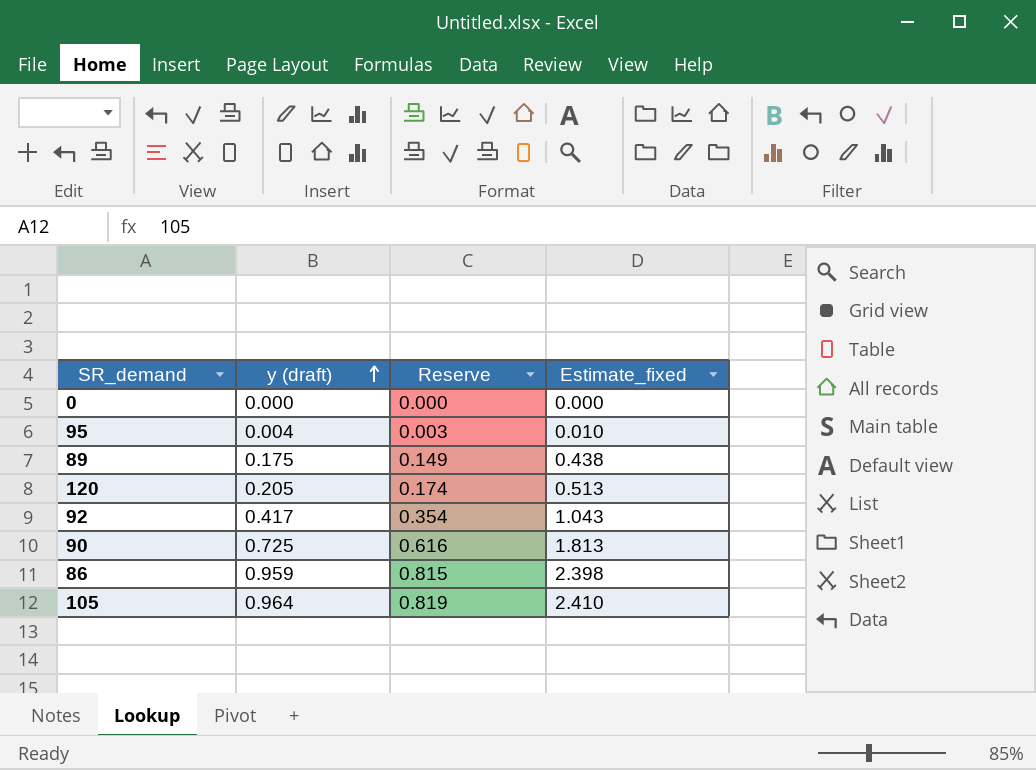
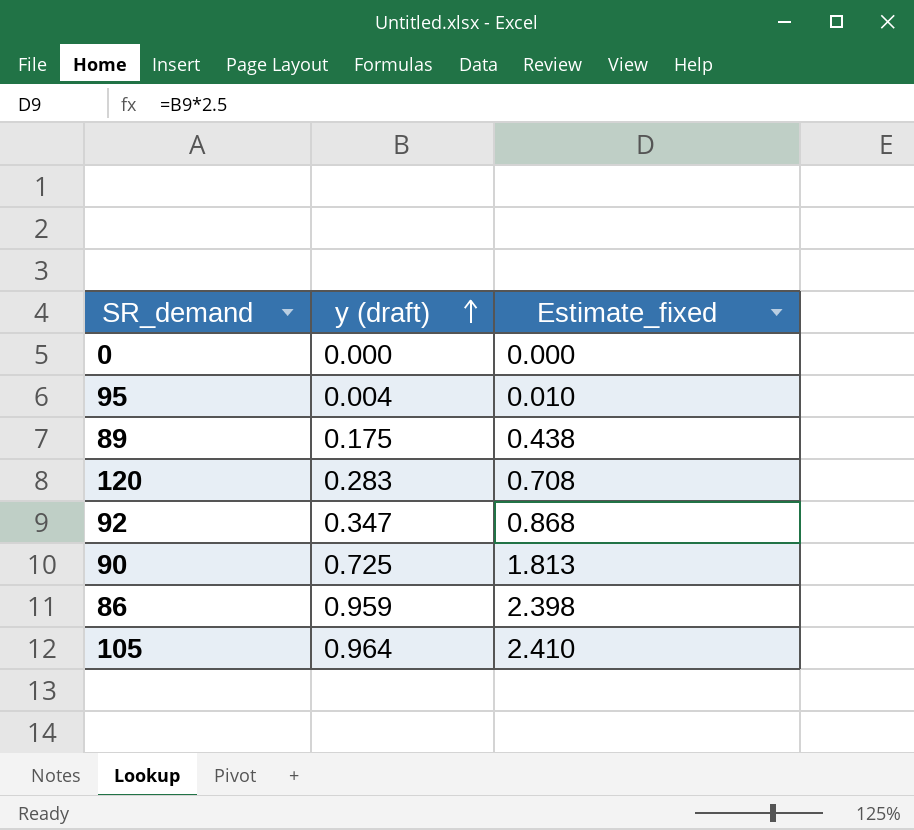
column Reserve | formula: [y (draft)] * 0.85 -> none
120 | y (draft): 0.205 -> 0.283
120 | Estimate_fixed: 0.513 -> 0.708
92 | y (draft): 0.417 -> 0.347
92 | Estimate_fixed: 1.043 -> 0.868

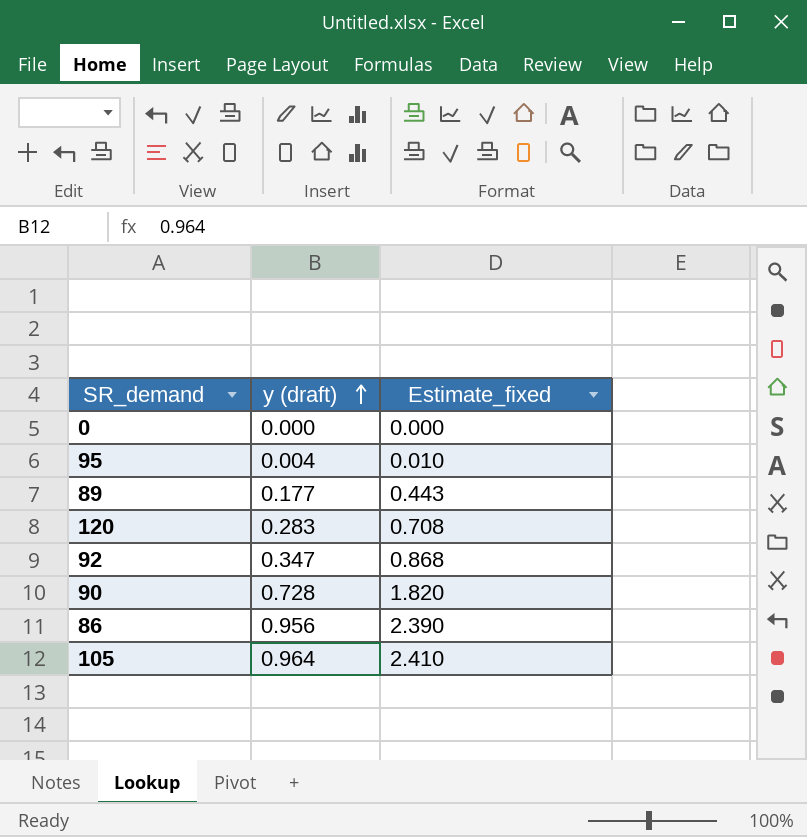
89 | y (draft): 0.175 -> 0.177
89 | Estimate_fixed: 0.438 -> 0.443
90 | y (draft): 0.725 -> 0.728
90 | Estimate_fixed: 1.813 -> 1.820
86 | y (draft): 0.959 -> 0.956
86 | Estimate_fixed: 2.398 -> 2.390

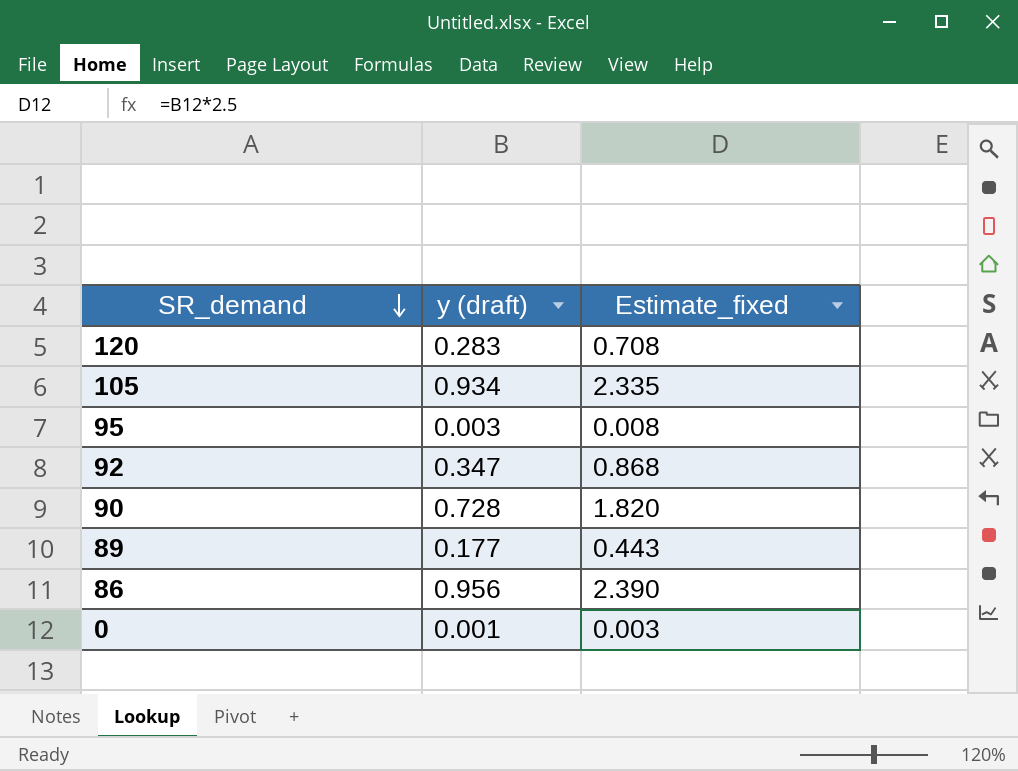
row order: y (draft) ascending -> SR_demand descending
105 | y (draft): 0.964 -> 0.934
105 | Estimate_fixed: 2.410 -> 2.335
95 | y (draft): 0.004 -> 0.003
95 | Estimate_fixed: 0.010 -> 0.008
0 | y (draft): 0.000 -> 0.001
0 | Estimate_fixed: 0.000 -> 0.003

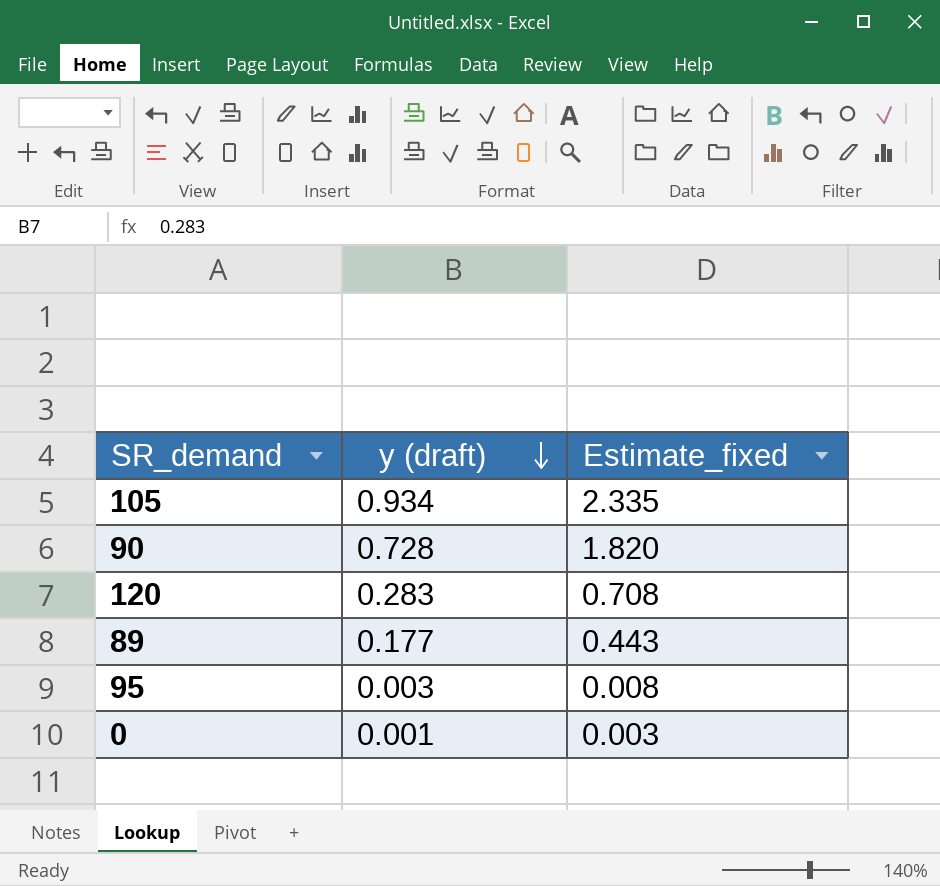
row order: SR_demand descending -> y (draft) descending
row 92: 0.347 | 0.868 -> none
row 86: 0.956 | 2.390 -> none

